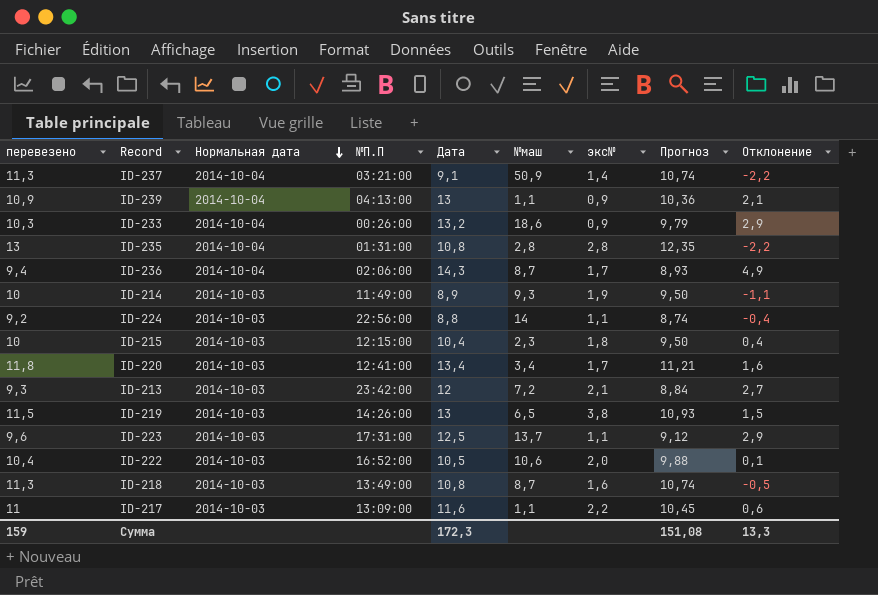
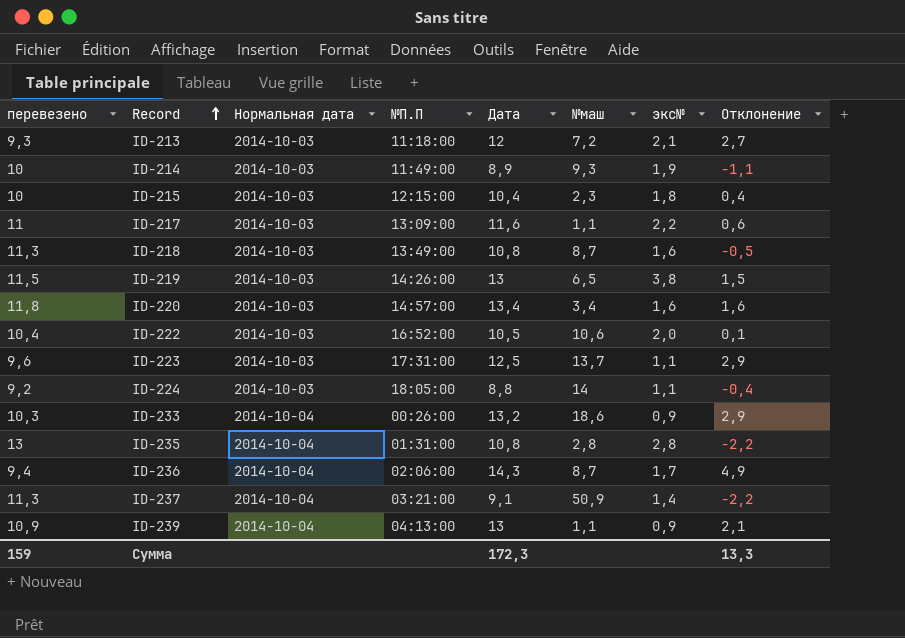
row order: Нормальная дата descending -> Record ascending
column Прогноз | formula: [перевезено] * 0,95 -> none
ID-213 | №П.П: 23:42:00 -> 11:18:00
ID-220 | №П.П: 12:41:00 -> 14:57:00
ID-220 | экс№: 1,7 -> 1,6
ID-224 | №П.П: 22:56:00 -> 18:05:00

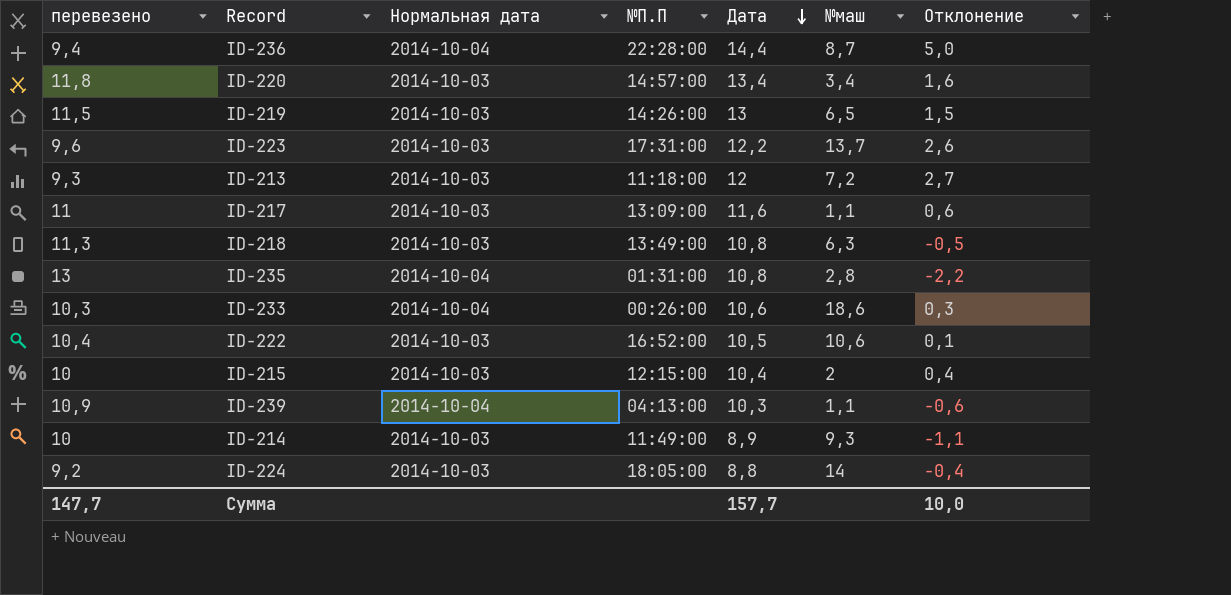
row order: Record ascending -> Дата descending
column экс№ | position: 7 -> none
row ID-237: 11,3 | 2014-10-04 | 03:21:00 | 9,1 | 50,9 | 1,4 | -2,2 -> none
ID-236 | №П.П: 02:06:00 -> 22:28:00
ID-236 | Дата: 14,3 -> 14,4
ID-236 | Отклонение: 4,9 -> 5,0
ID-223 | Дата: 12,5 -> 12,2
ID-223 | Отклонение: 2,9 -> 2,6
ID-218 | №маш: 8,7 -> 6,3
ID-233 | Дата: 13,2 -> 10,6
ID-233 | Отклонение: 2,9 -> 0,3
ID-215 | №маш: 2,3 -> 2
ID-239 | Дата: 13 -> 10,3
ID-239 | Отклонение: 2,1 -> -0,6
Сумма | перевезено: 159 -> 147,7
Сумма | Дата: 172,3 -> 157,7
Сумма | Отклонение: 13,3 -> 10,0

